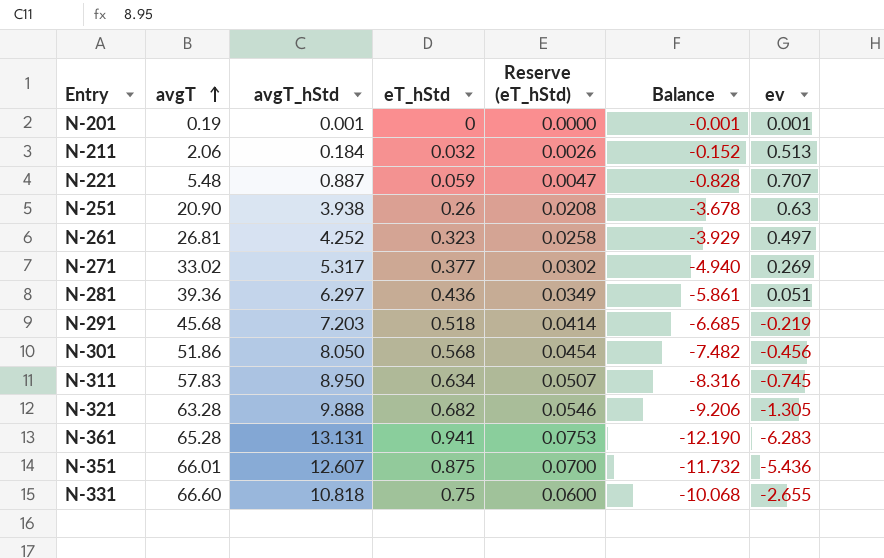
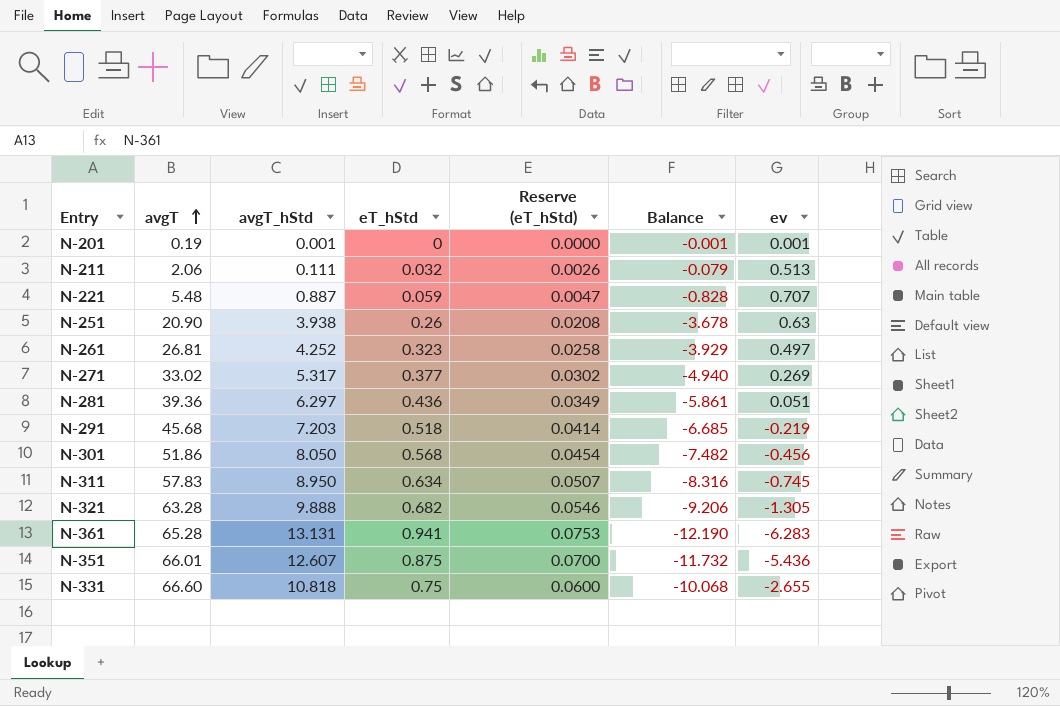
N-211 | avgT_hStd: 0.184 -> 0.111
N-211 | Balance: -0.152 -> -0.079

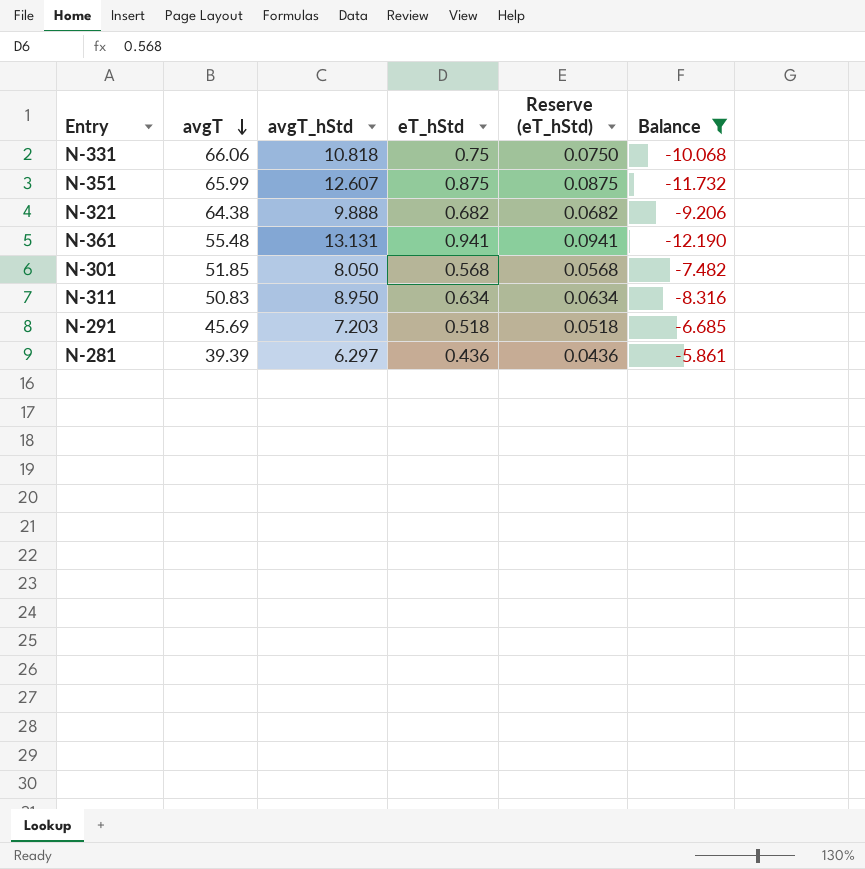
filter: none -> Balance <= -5.861
row order: avgT ascending -> avgT descending
column ev | position: 7 -> none
column Reserve (eT_hStd) | formula: [eT_hStd] * 0.08 -> [eT_hStd] * 0.1
N-331 | avgT: 66.60 -> 66.06
N-351 | avgT: 66.01 -> 65.99
N-321 | avgT: 63.28 -> 64.38
N-361 | avgT: 65.28 -> 55.48
N-301 | avgT: 51.86 -> 51.85
N-311 | avgT: 57.83 -> 50.83
N-291 | avgT: 45.68 -> 45.69
N-281 | avgT: 39.36 -> 39.39

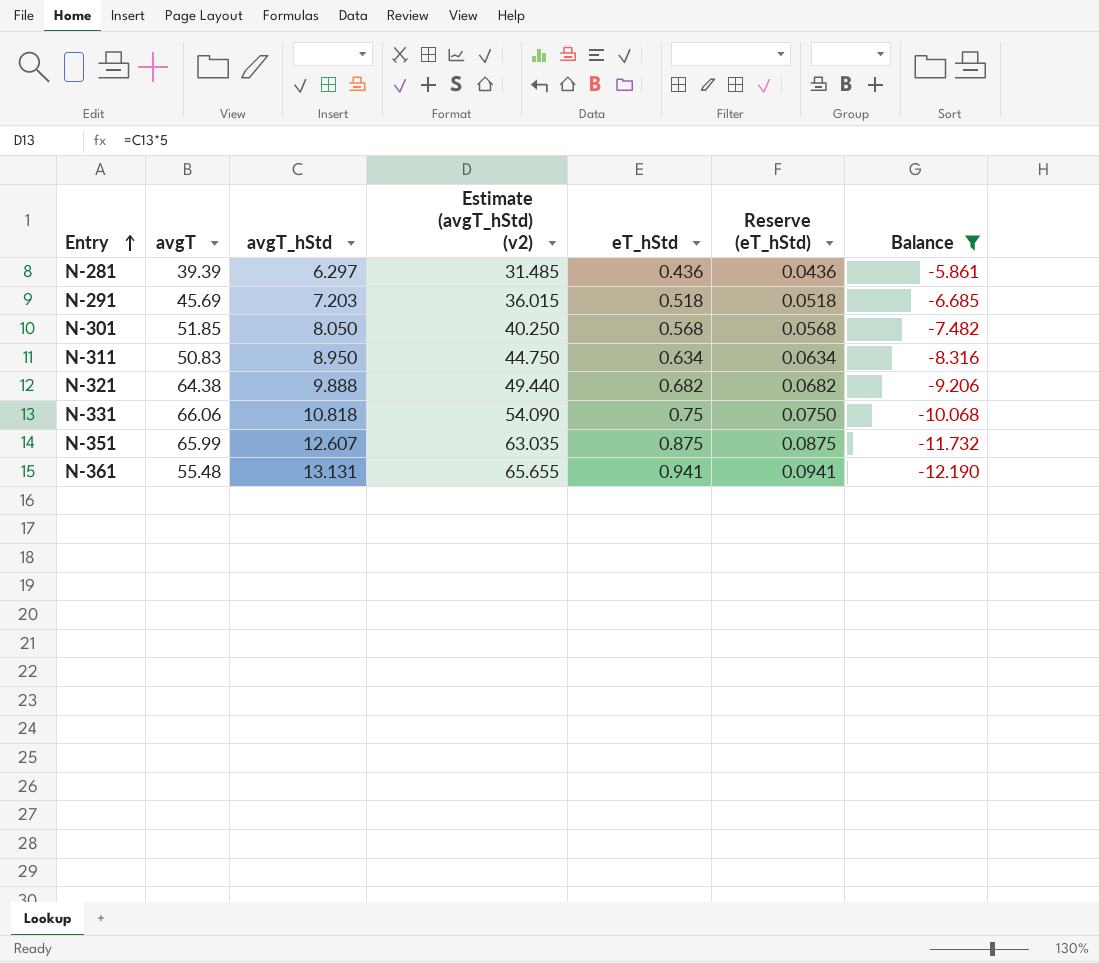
row order: avgT descending -> Entry ascending
column Estimate (avgT_hStd) (v2) | formula: none -> [avgT_hStd] * 5

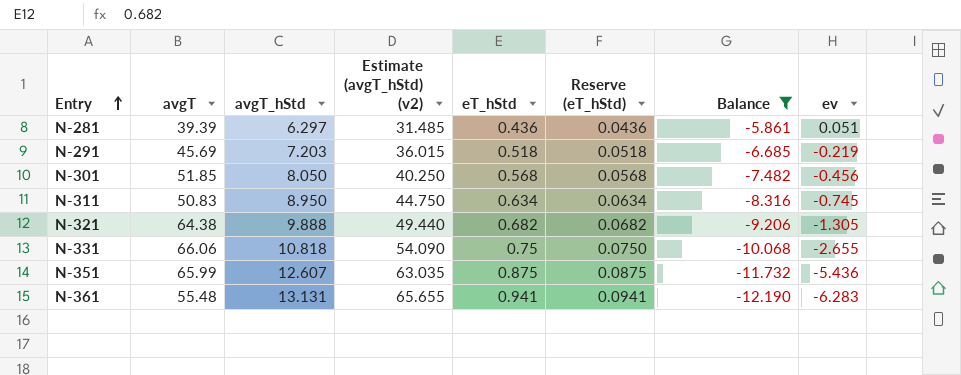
column ev | position: none -> 8

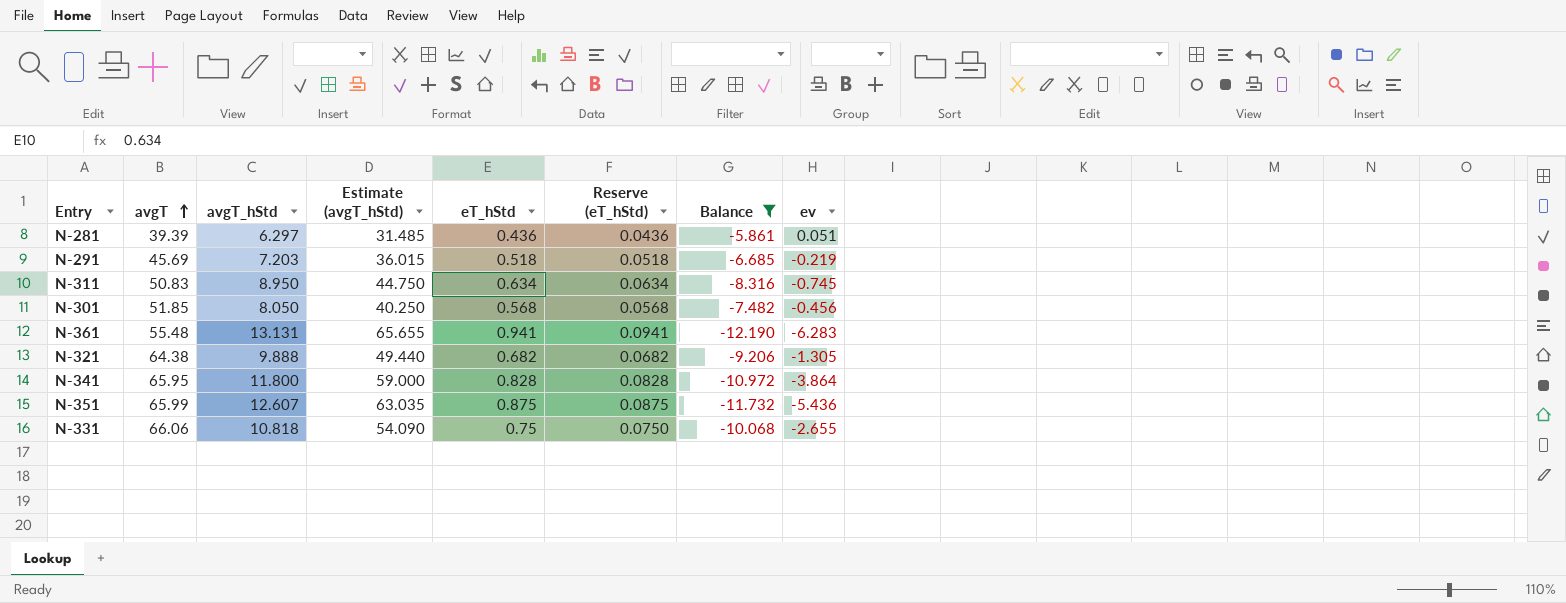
row order: Entry ascending -> avgT ascending
column name: Estimate (avgT_hStd) (v2) -> Estimate (avgT_hStd)
row N-341: none -> 65.95 | 11.800 | 59.000 | 0.828 | 0.0828 | -10.972 | -3.864

